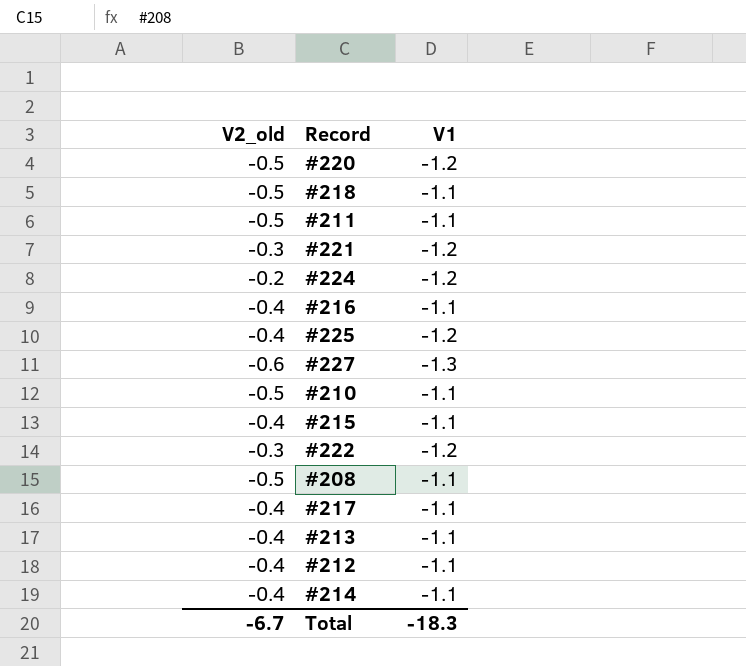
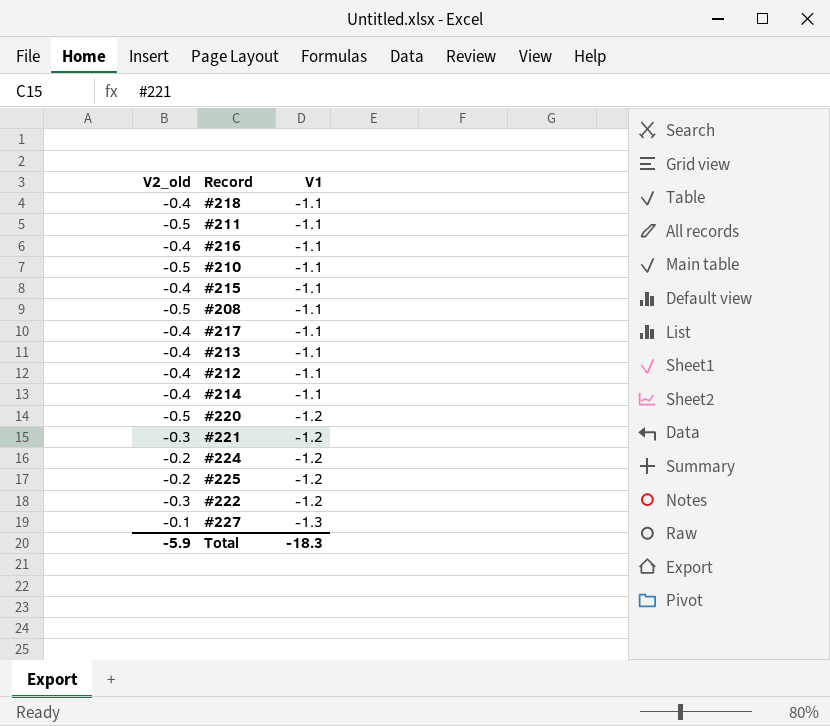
row order: none -> V1 descending
#218 | V2_old: -0.5 -> -0.4
#225 | V2_old: -0.4 -> -0.2
#227 | V2_old: -0.6 -> -0.1
Total | V2_old: -6.7 -> -5.9

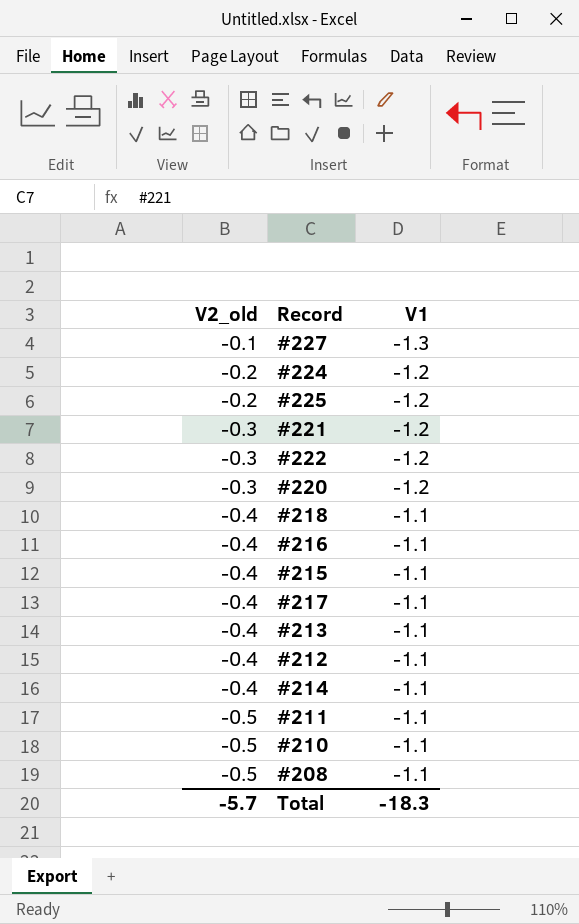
row order: V1 descending -> V2_old descending
#220 | V2_old: -0.5 -> -0.3
Total | V2_old: -5.9 -> -5.7

